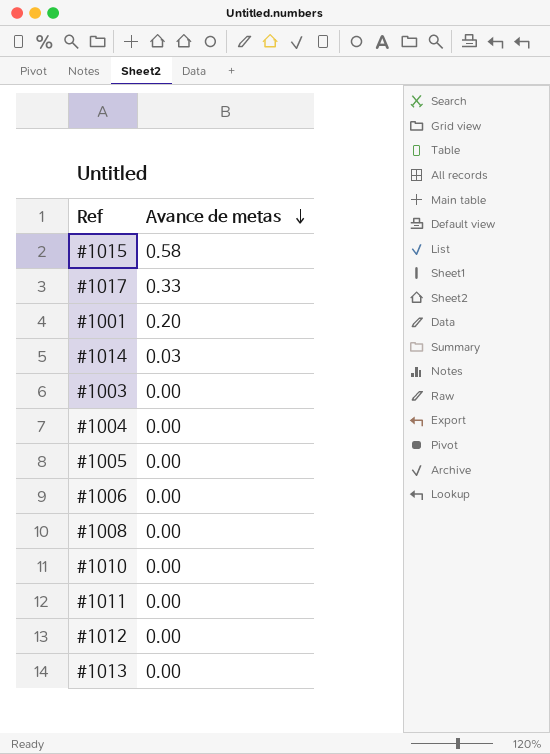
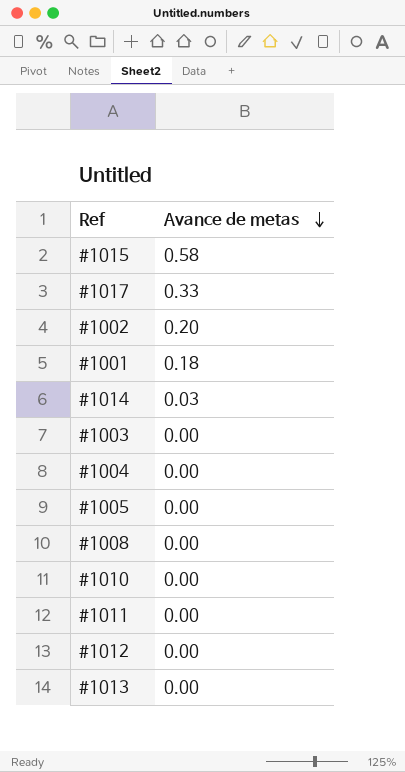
row #1006: 0.00 -> none
row #1002: none -> 0.20
#1001 | Avance de metas: 0.20 -> 0.18

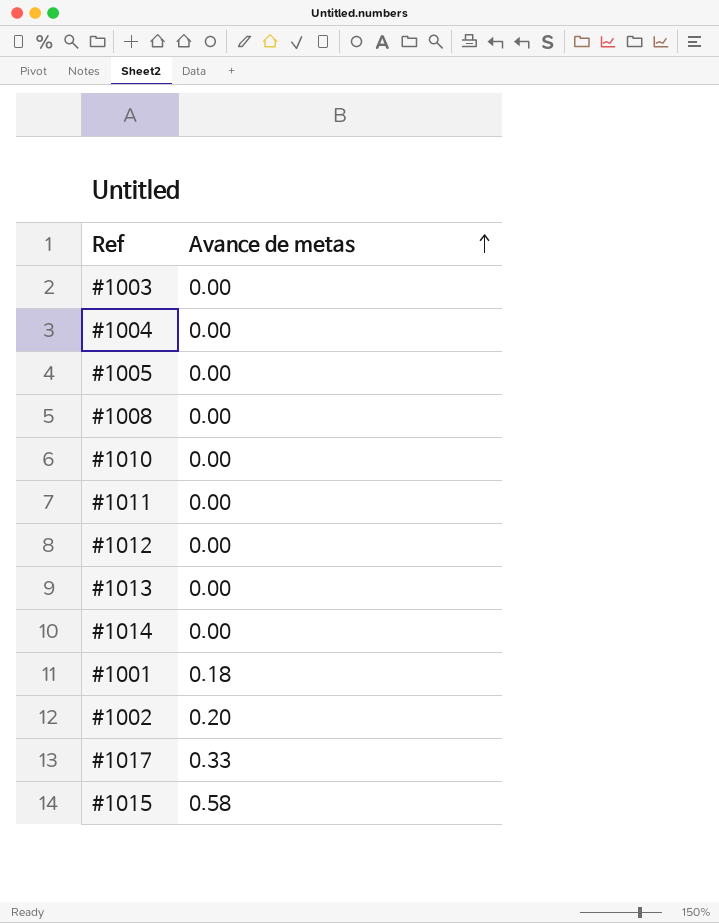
row order: Avance de metas descending -> Avance de metas ascending
#1014 | Avance de metas: 0.03 -> 0.00

